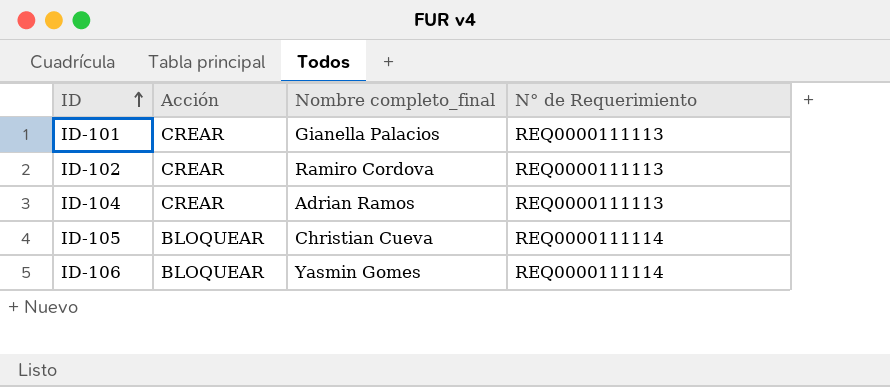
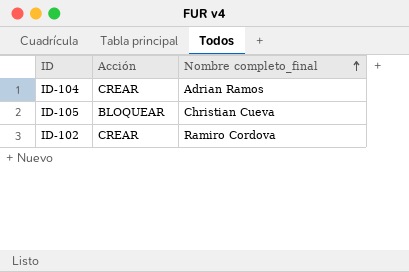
row order: ID ascending -> Nombre completo_final ascending
column N° de Requerimiento | position: 4 -> none
row ID-101: CREAR | Gianella Palacios | REQ0000111113 -> none
row ID-106: BLOQUEAR | Yasmin Gomes | REQ0000111114 -> none

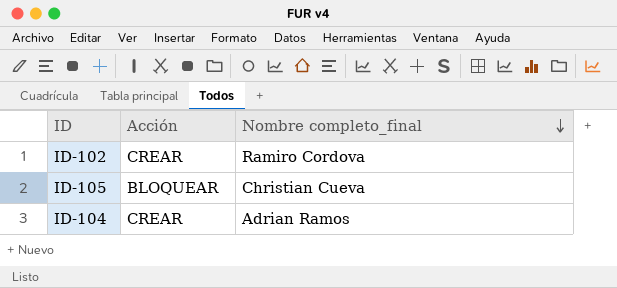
row order: Nombre completo_final ascending -> Nombre completo_final descending

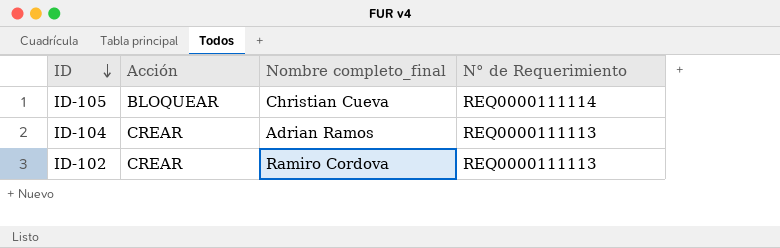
row order: Nombre completo_final descending -> ID descending
column N° de Requerimiento | position: none -> 4

